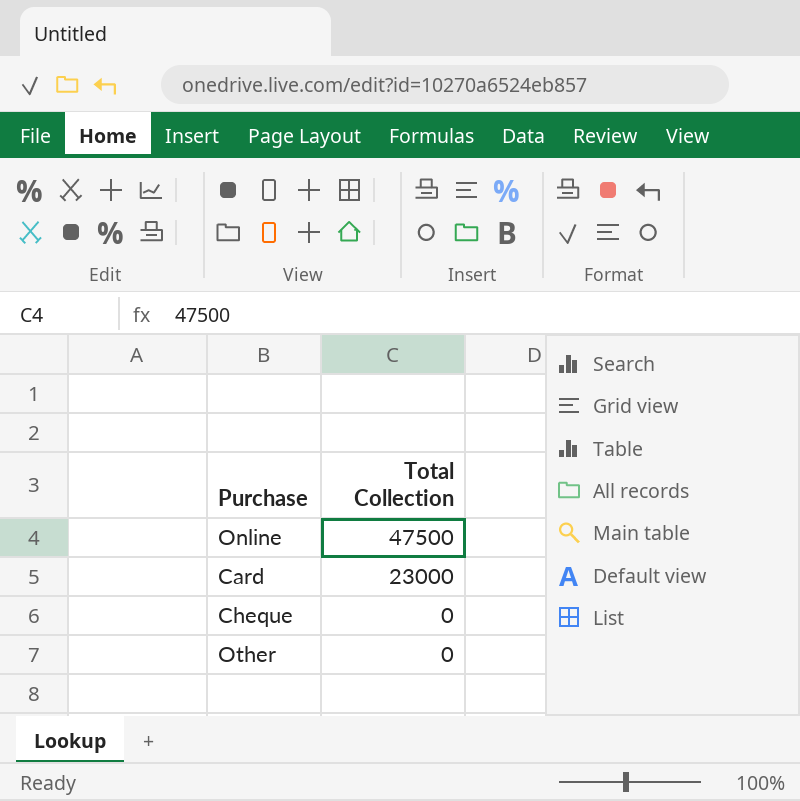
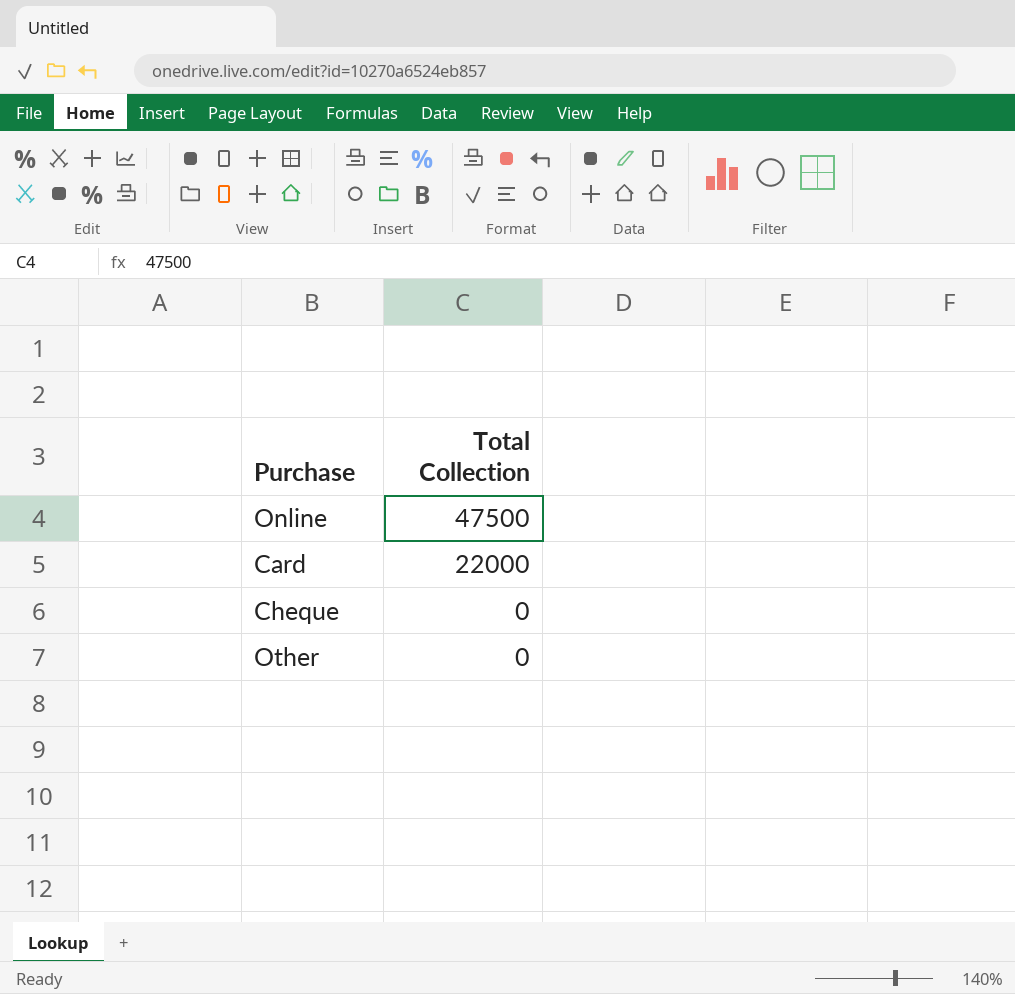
Card | Total Collection: 23000 -> 22000

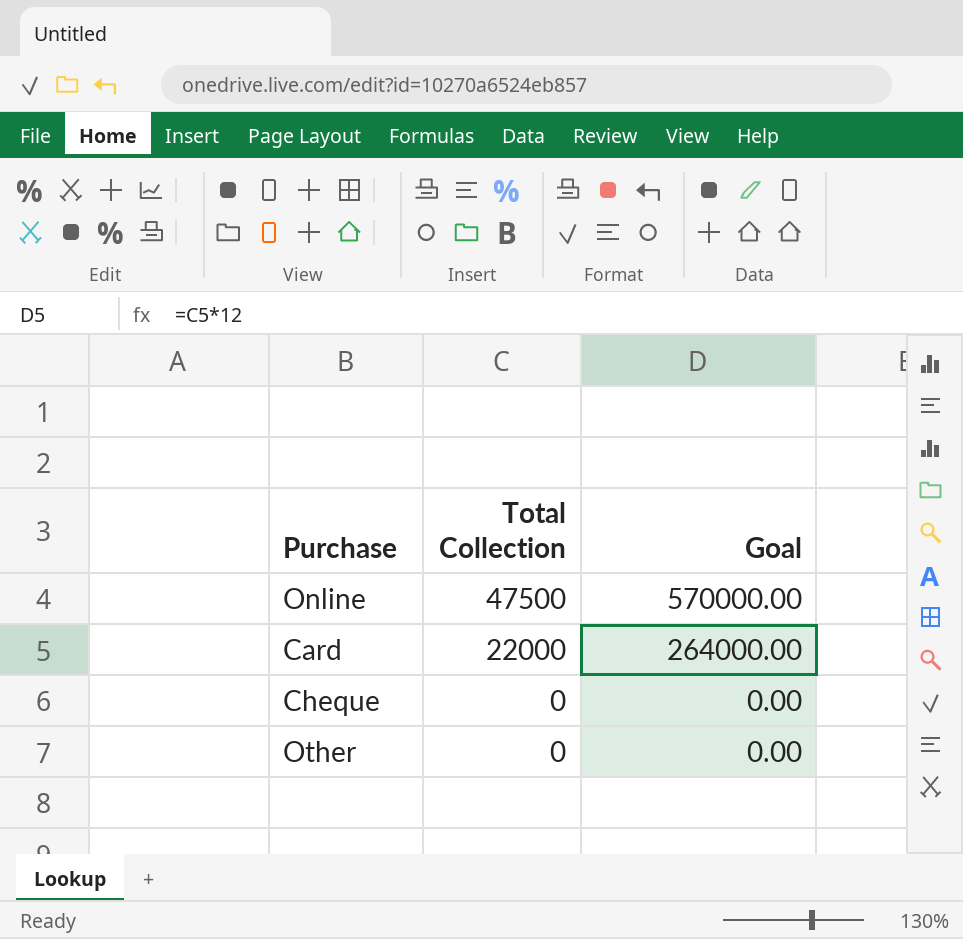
column Goal | formula: none -> [Total Collection] * 12

